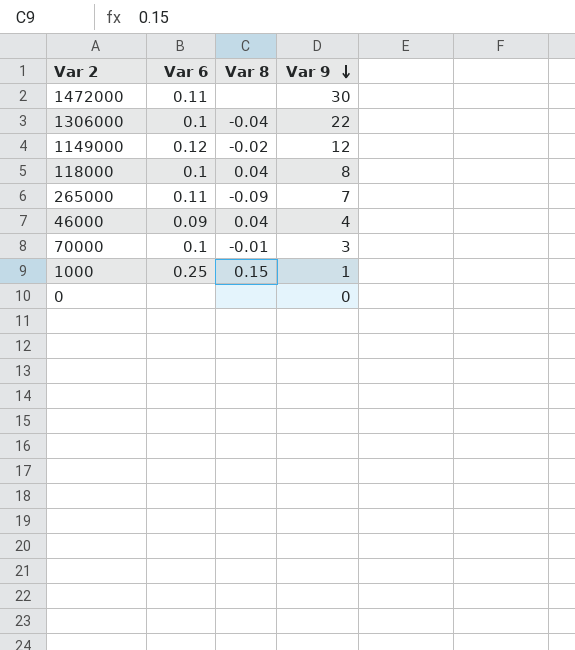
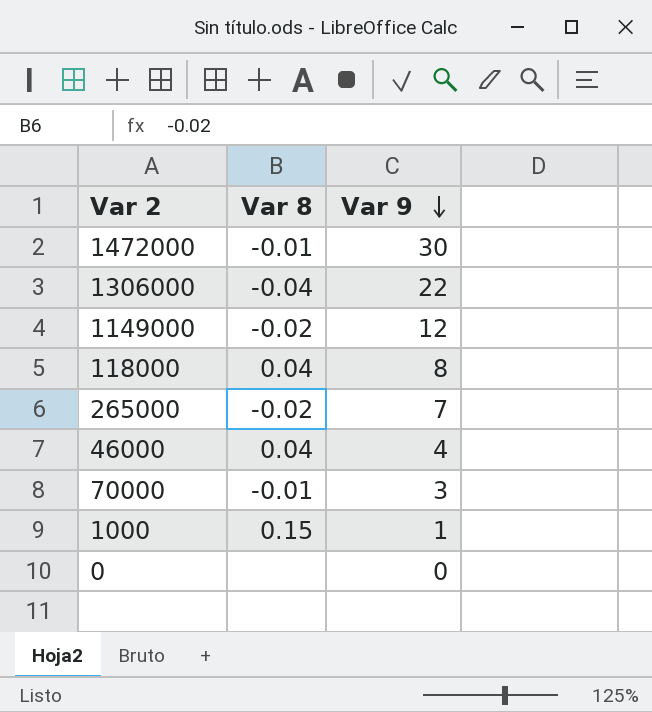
column Var 6 | position: 2 -> none
1472000 | Var 8: none -> -0.01
265000 | Var 8: -0.09 -> -0.02

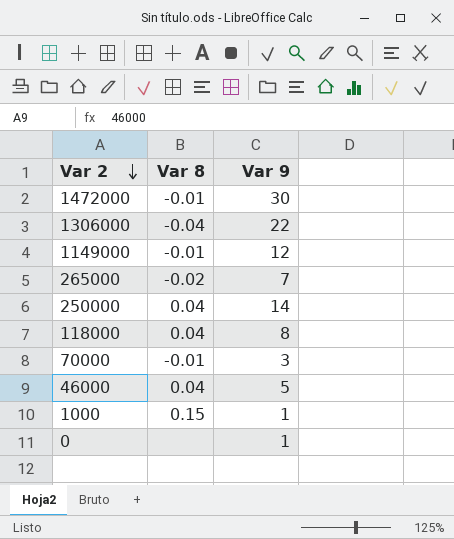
row order: Var 9 descending -> Var 2 descending
1149000 | Var 8: -0.02 -> -0.01
row 250000: none -> 0.04 | 14
46000 | Var 9: 4 -> 5
0 | Var 9: 0 -> 1

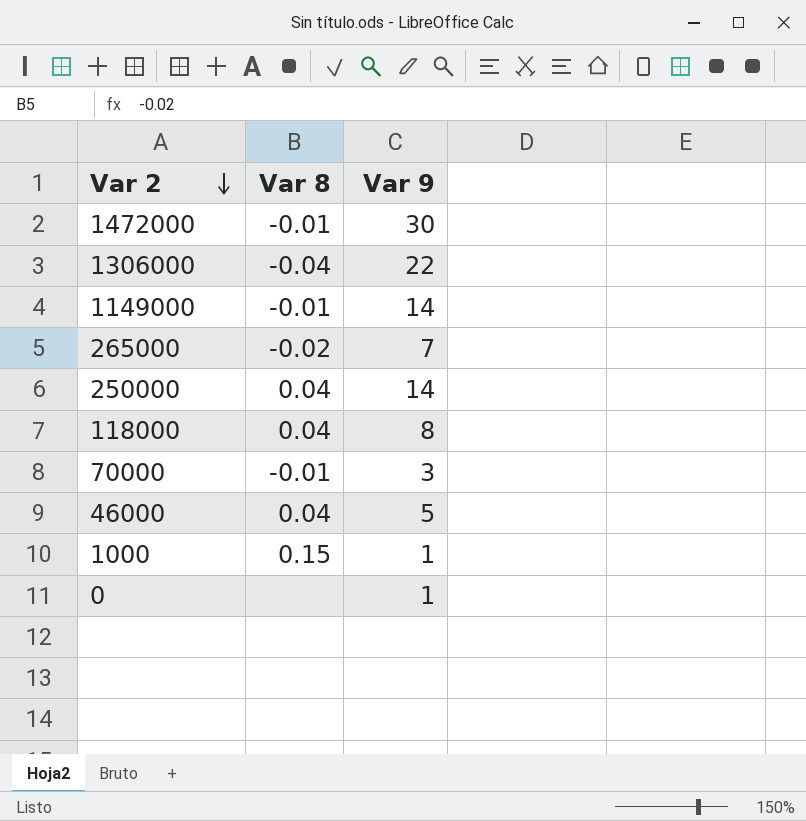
1149000 | Var 9: 12 -> 14

